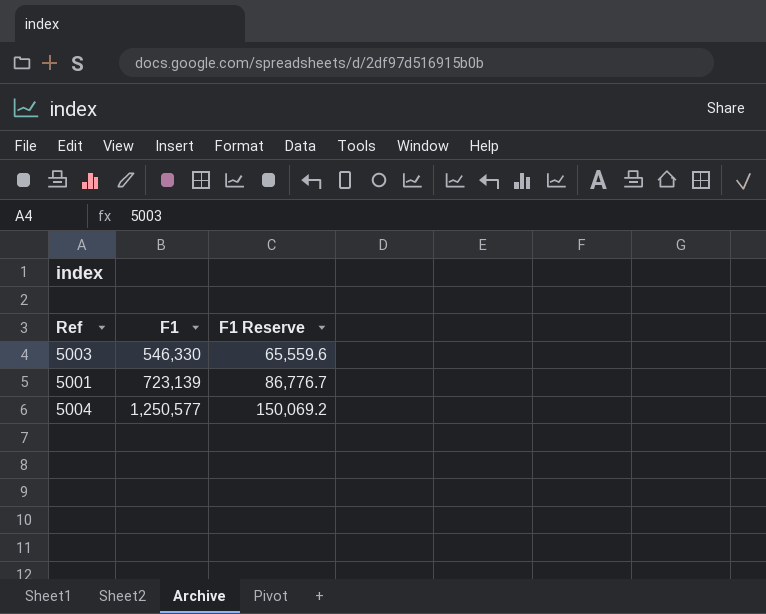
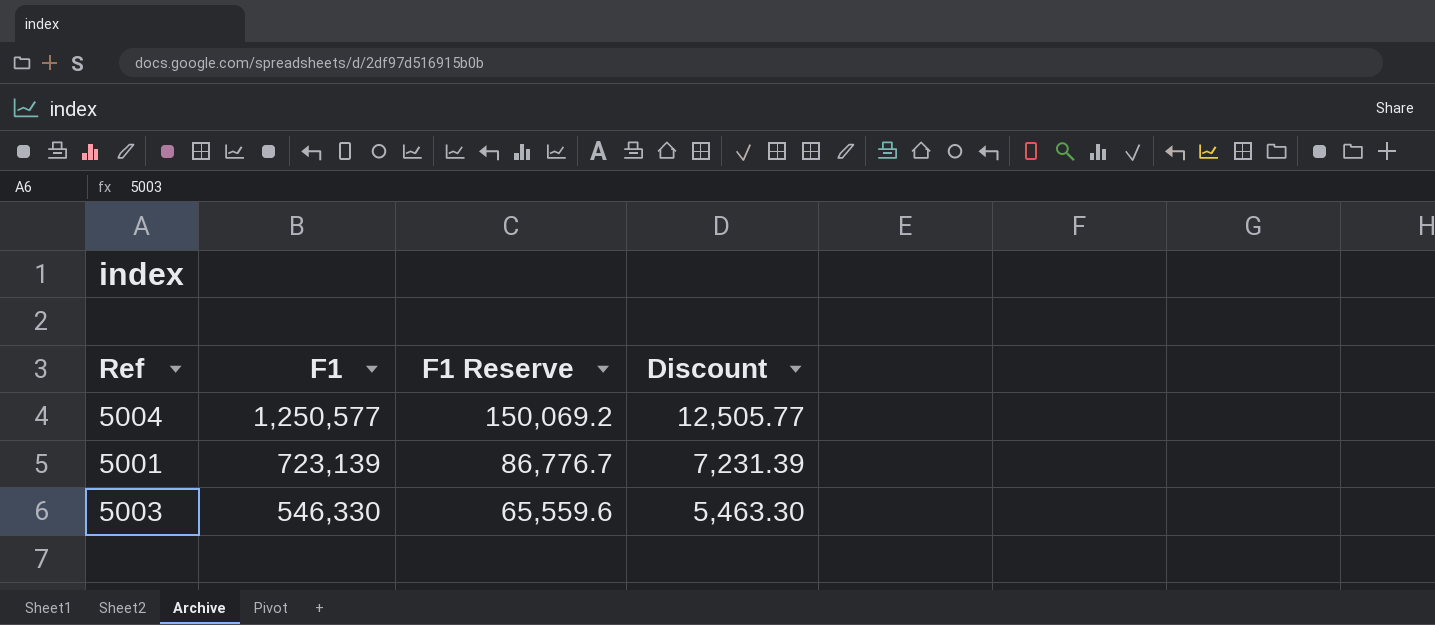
row order: F1 ascending -> F1 descending
column Discount | formula: none -> [F1] * 0.01

